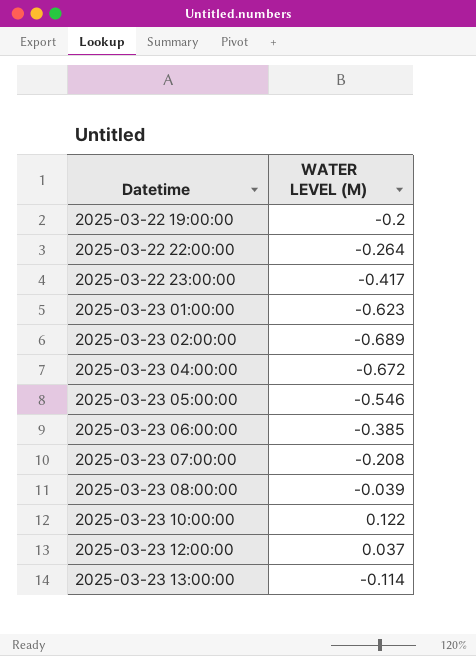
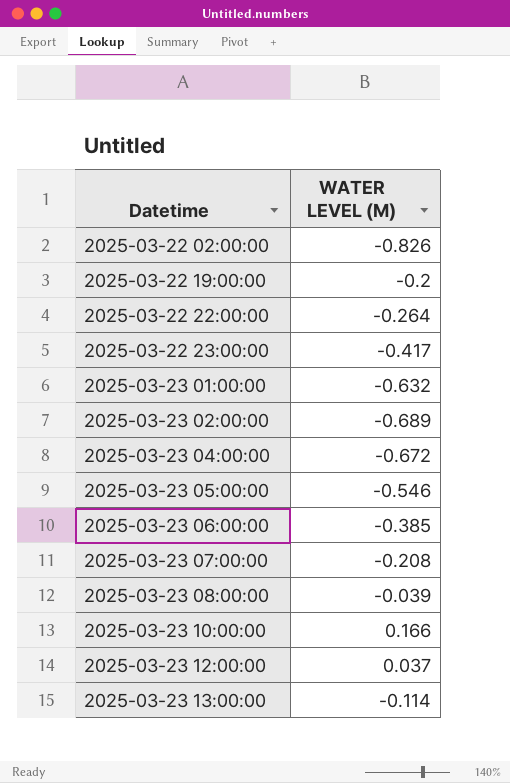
row 2025-03-22 02:00:00: none -> -0.826
2025-03-23 01:00:00 | WATER LEVEL (M): -0.623 -> -0.632
2025-03-23 10:00:00 | WATER LEVEL (M): 0.122 -> 0.166

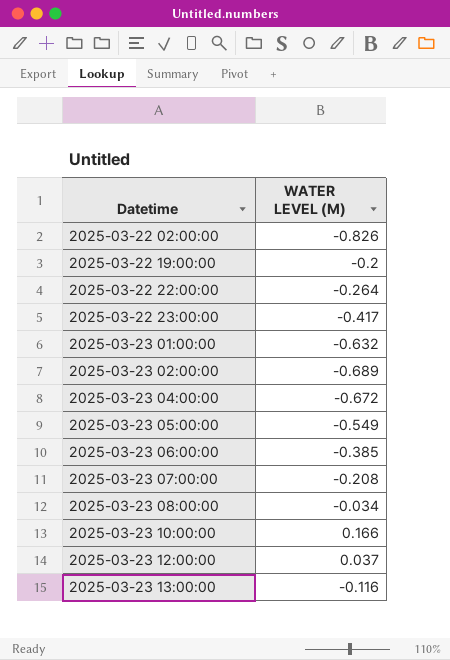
2025-03-23 05:00:00 | WATER LEVEL (M): -0.546 -> -0.549
2025-03-23 08:00:00 | WATER LEVEL (M): -0.039 -> -0.034
2025-03-23 13:00:00 | WATER LEVEL (M): -0.114 -> -0.116

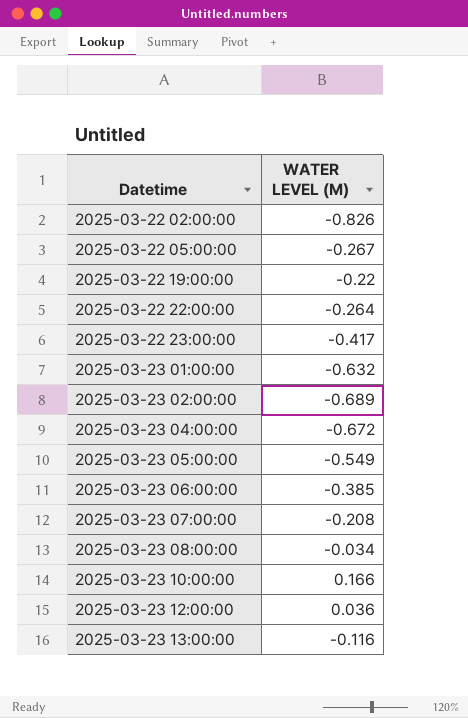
row 2025-03-22 05:00:00: none -> -0.267
2025-03-22 19:00:00 | WATER LEVEL (M): -0.2 -> -0.22
2025-03-23 12:00:00 | WATER LEVEL (M): 0.037 -> 0.036

